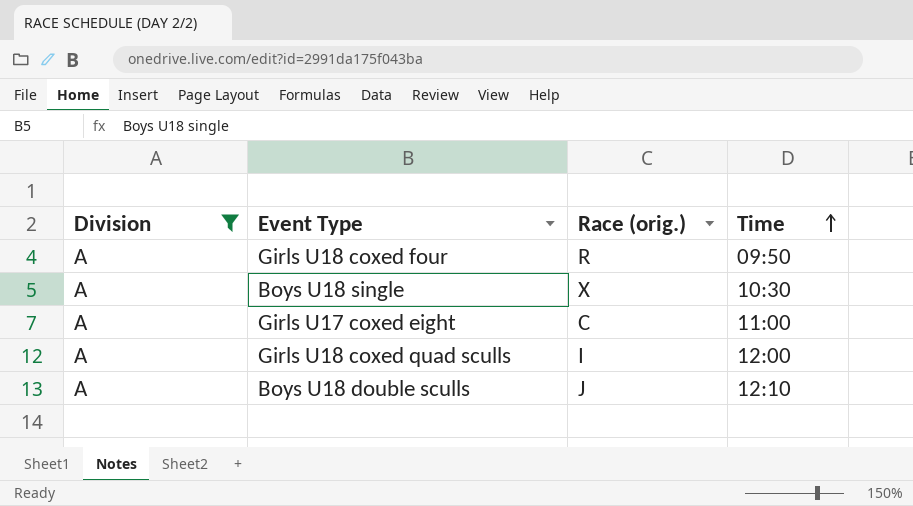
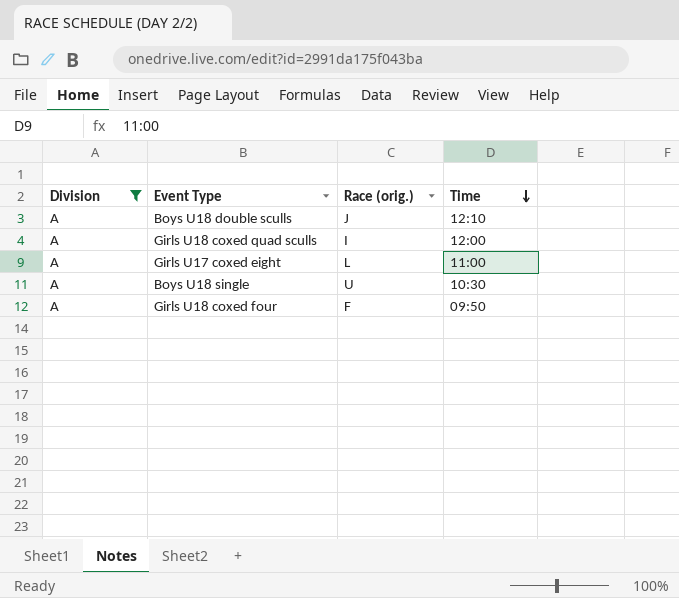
row order: Time ascending -> Time descending
Girls U17 coxed eight | Race (orig.): C -> L
Boys U18 single | Race (orig.): X -> U
Girls U18 coxed four | Race (orig.): R -> F

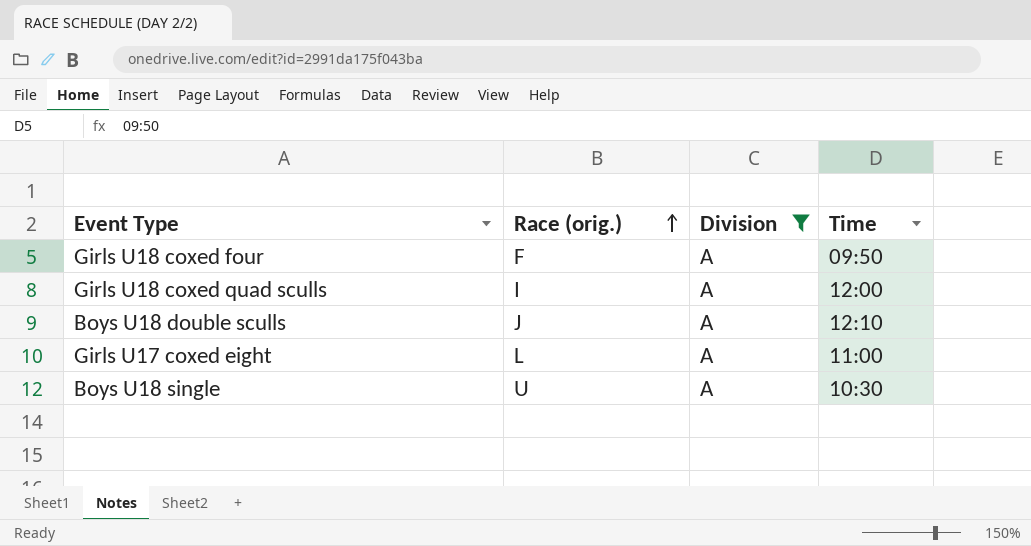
row order: Time descending -> Race (orig.) ascending
column Division | position: 1 -> 3

